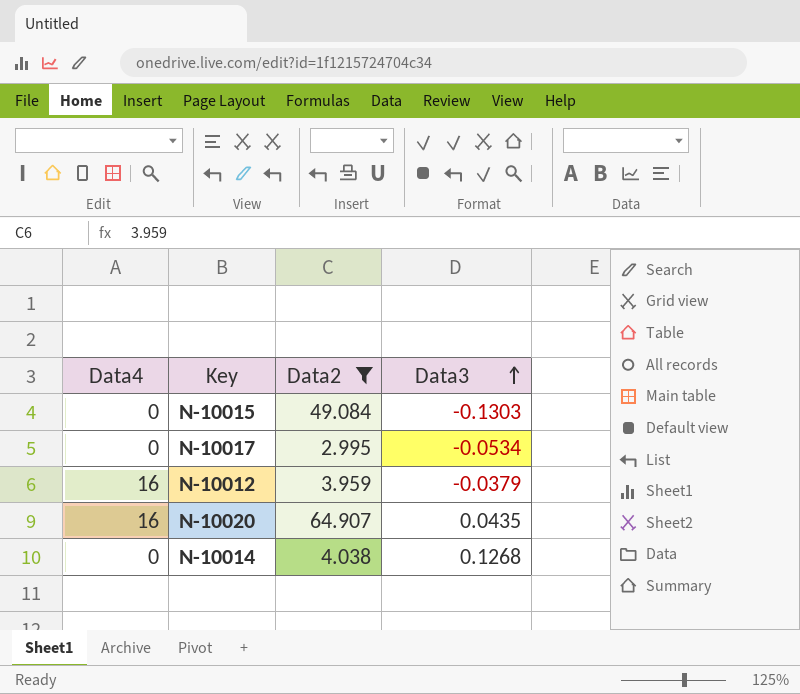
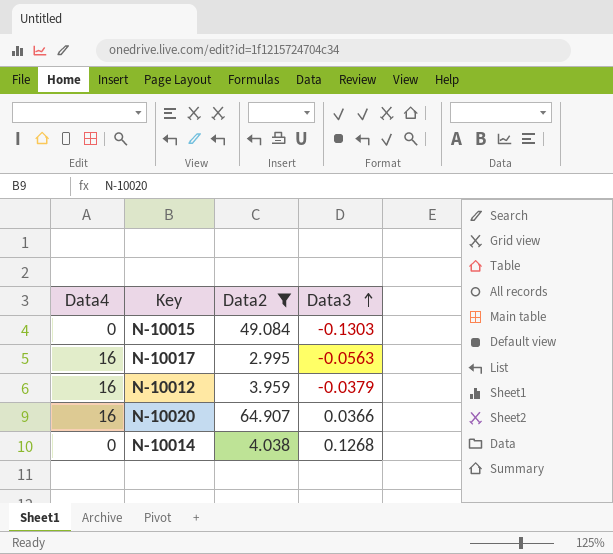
N-10017 | Data4: 0 -> 16
N-10017 | Data3: -0.0534 -> -0.0563
N-10020 | Data3: 0.0435 -> 0.0366

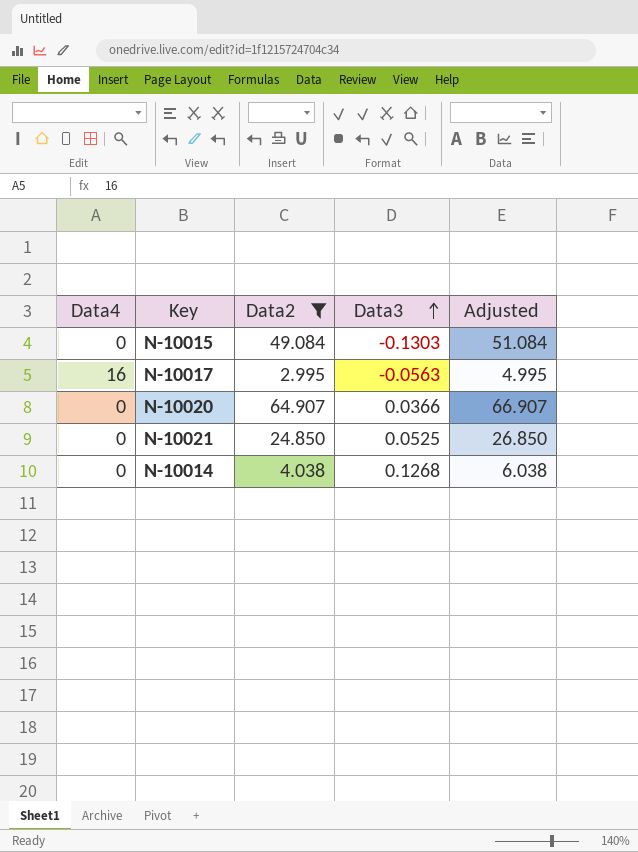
column Adjusted | formula: none -> [Data2] + 2
row N-10012: 16 | 3.959 | -0.0379 -> none
N-10020 | Data4: 16 -> 0
row N-10021: none -> 0 | 24.850 | 0.0525 | 26.850

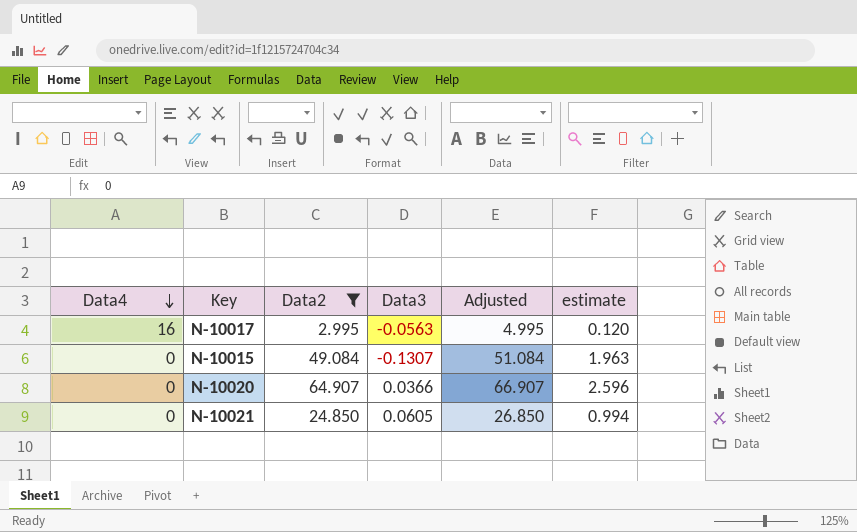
row order: Data3 ascending -> Data4 descending
column estimate | formula: none -> [Data2] * 0.04
row N-10014: 0 | 4.038 | 0.1268 | 6.038 -> none
N-10015 | Data3: -0.1303 -> -0.1307
N-10021 | Data3: 0.0525 -> 0.0605

